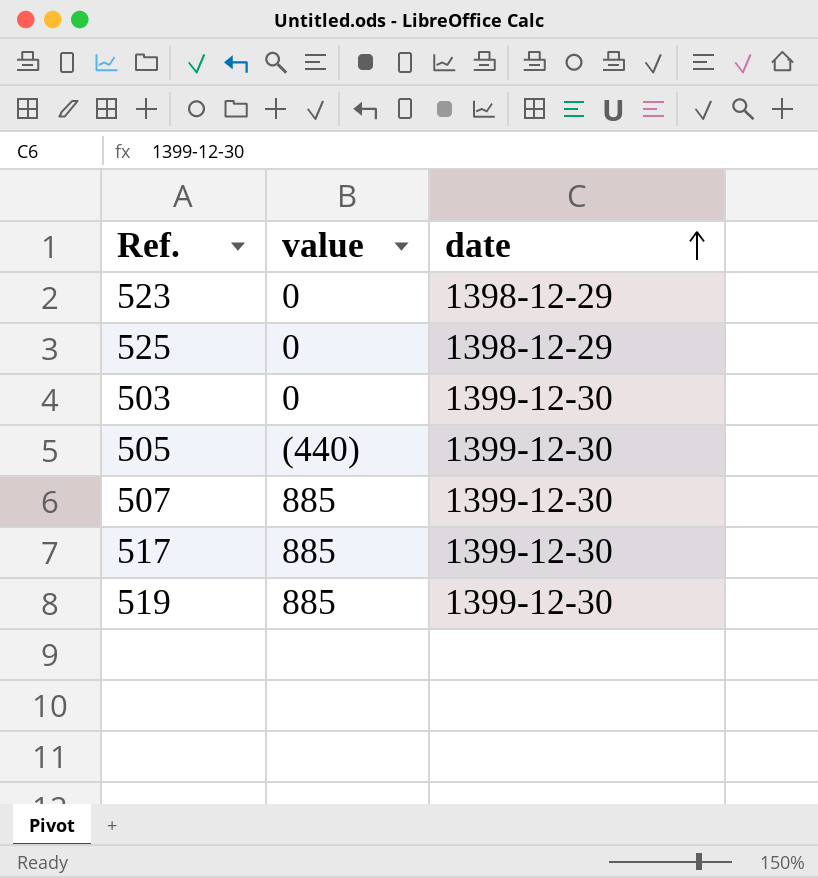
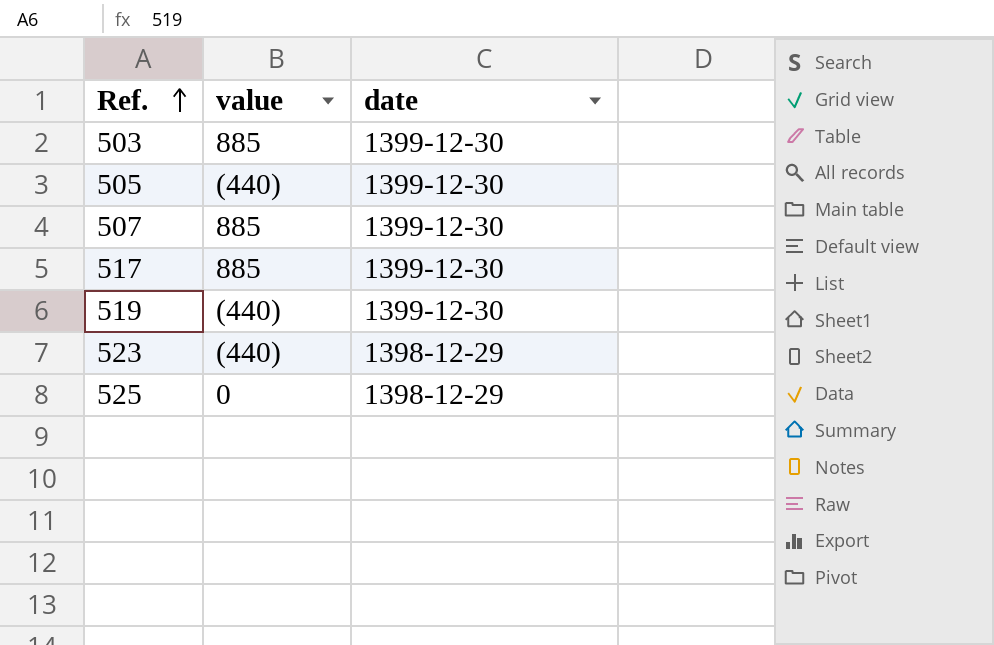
row order: date ascending -> Ref. ascending
503 | value: 0 -> 885
519 | value: 885 -> (440)
523 | value: 0 -> (440)

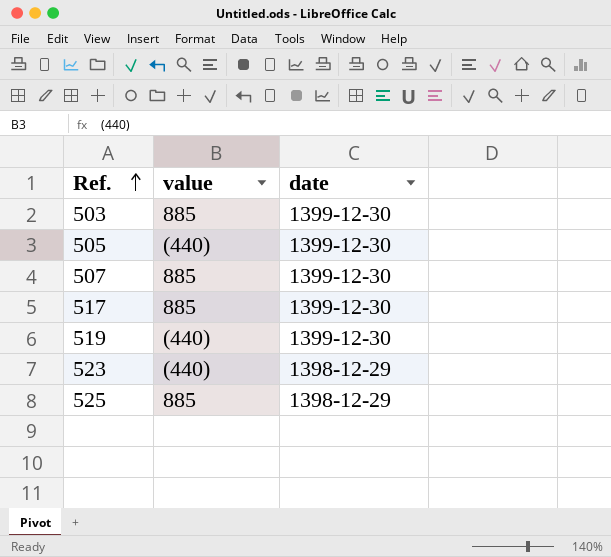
525 | value: 0 -> 885

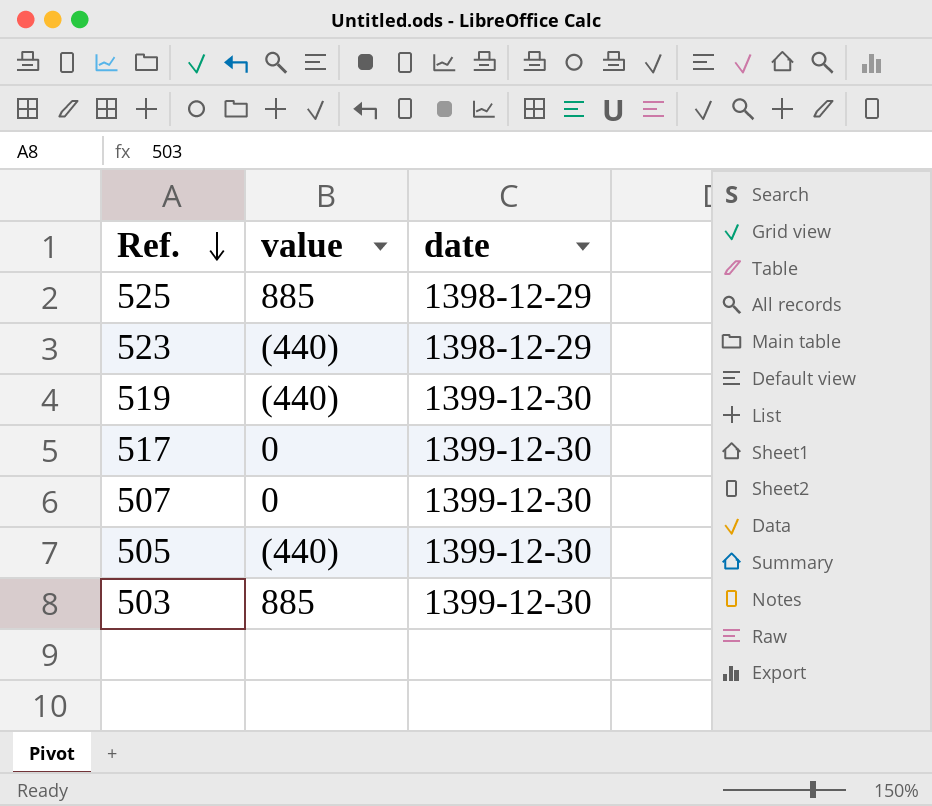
row order: Ref. ascending -> Ref. descending
517 | value: 885 -> 0
507 | value: 885 -> 0

